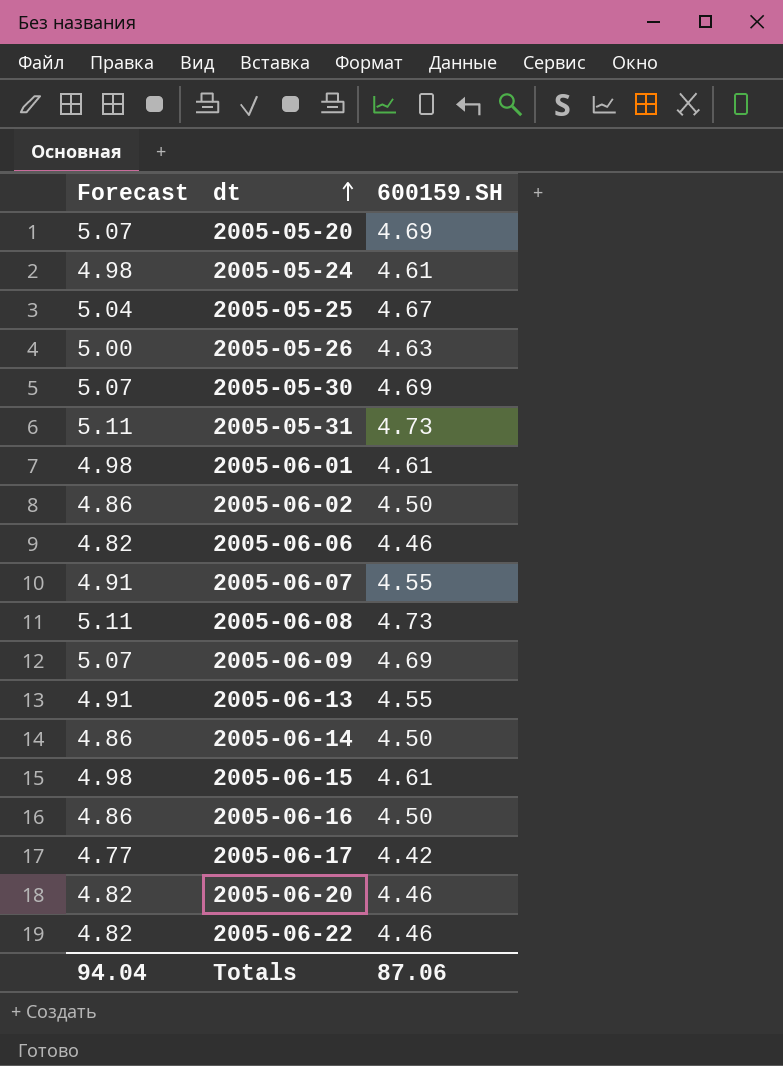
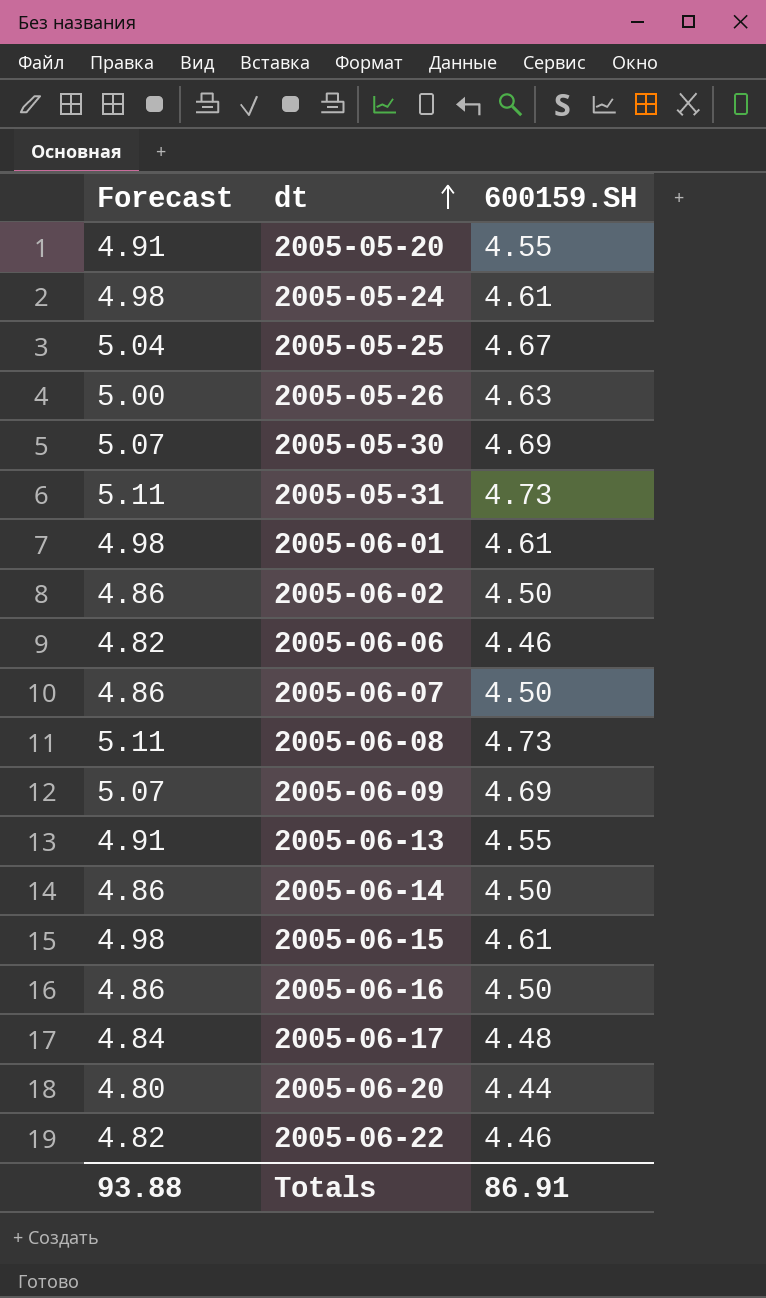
2005-05-20 | Forecast: 5.07 -> 4.91
2005-05-20 | 600159.SH: 4.69 -> 4.55
2005-06-07 | Forecast: 4.91 -> 4.86
2005-06-07 | 600159.SH: 4.55 -> 4.50
2005-06-17 | Forecast: 4.77 -> 4.84
2005-06-17 | 600159.SH: 4.42 -> 4.48
2005-06-20 | Forecast: 4.82 -> 4.80
2005-06-20 | 600159.SH: 4.46 -> 4.44
Totals | Forecast: 94.04 -> 93.88
Totals | 600159.SH: 87.06 -> 86.91

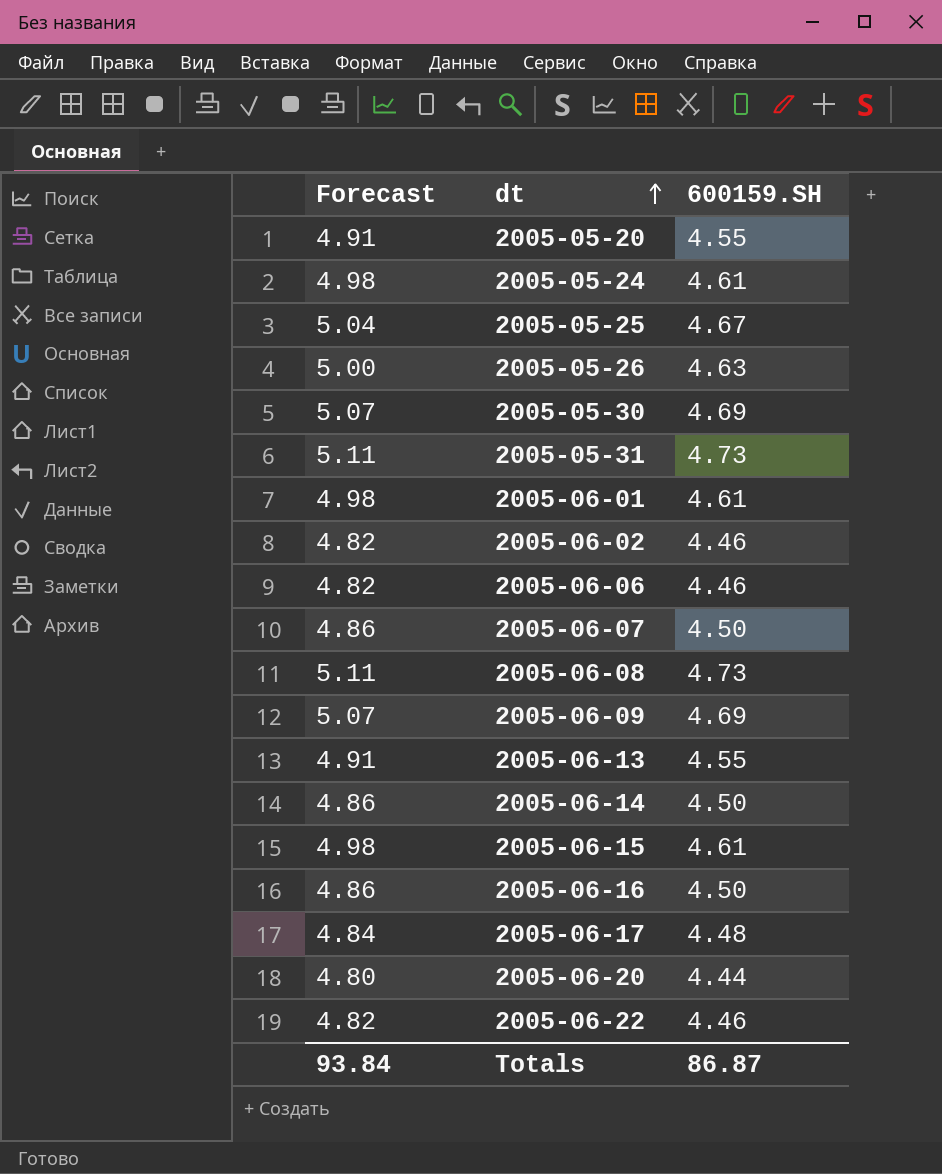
2005-06-02 | Forecast: 4.86 -> 4.82
2005-06-02 | 600159.SH: 4.50 -> 4.46
Totals | Forecast: 93.88 -> 93.84
Totals | 600159.SH: 86.91 -> 86.87

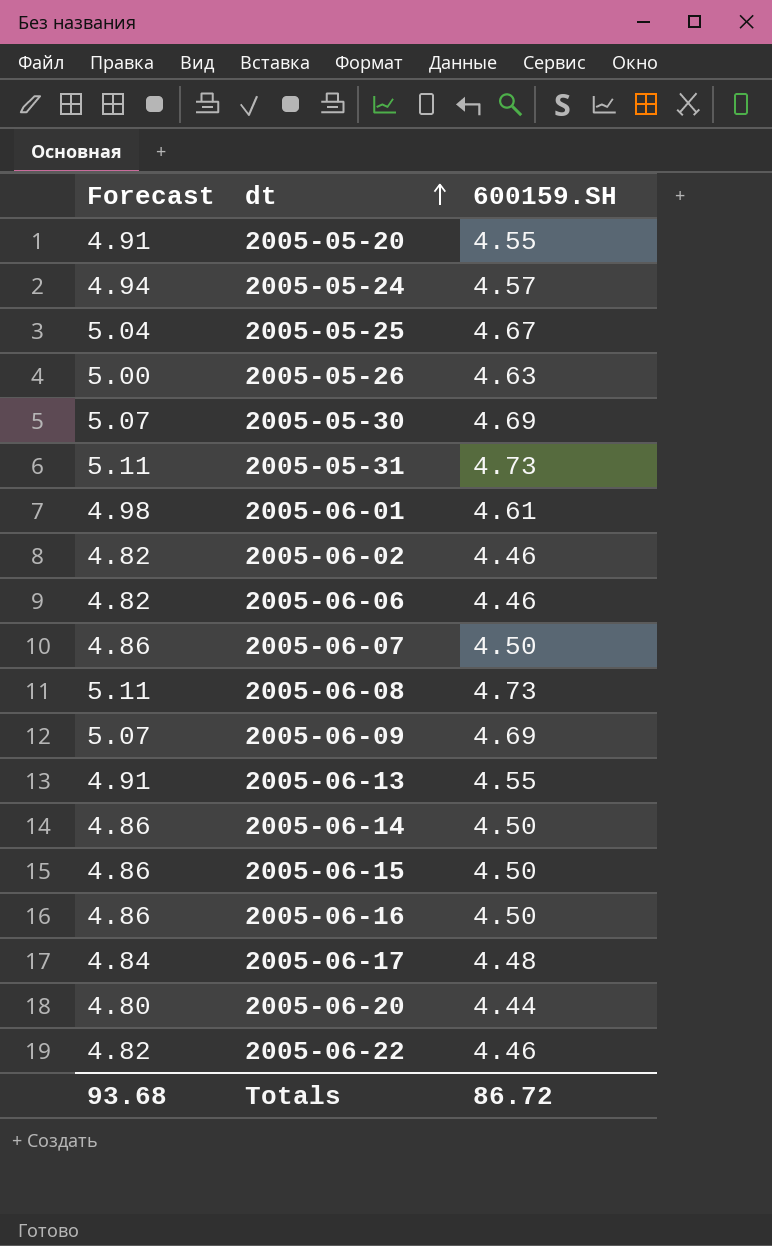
2005-05-24 | Forecast: 4.98 -> 4.94
2005-05-24 | 600159.SH: 4.61 -> 4.57
2005-06-15 | Forecast: 4.98 -> 4.86
2005-06-15 | 600159.SH: 4.61 -> 4.50
Totals | Forecast: 93.84 -> 93.68
Totals | 600159.SH: 86.87 -> 86.72

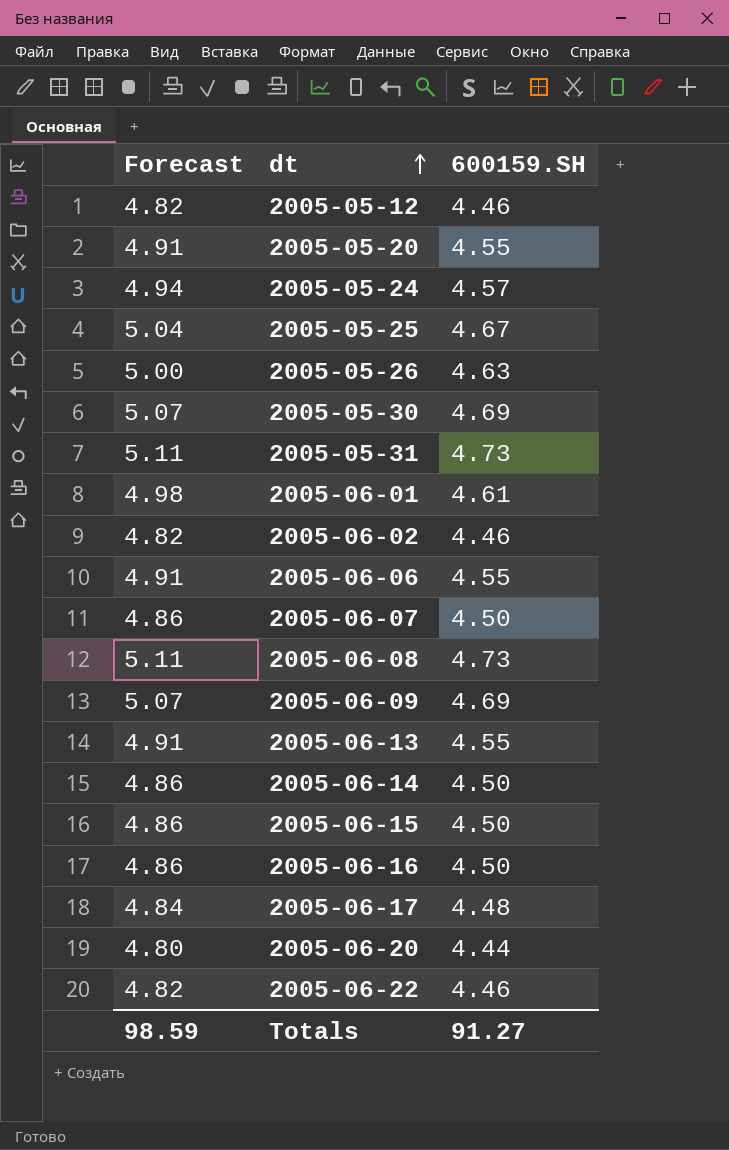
row 2005-05-12: none -> 4.82 | 4.46
2005-06-06 | Forecast: 4.82 -> 4.91
2005-06-06 | 600159.SH: 4.46 -> 4.55
Totals | Forecast: 93.68 -> 98.59
Totals | 600159.SH: 86.72 -> 91.27

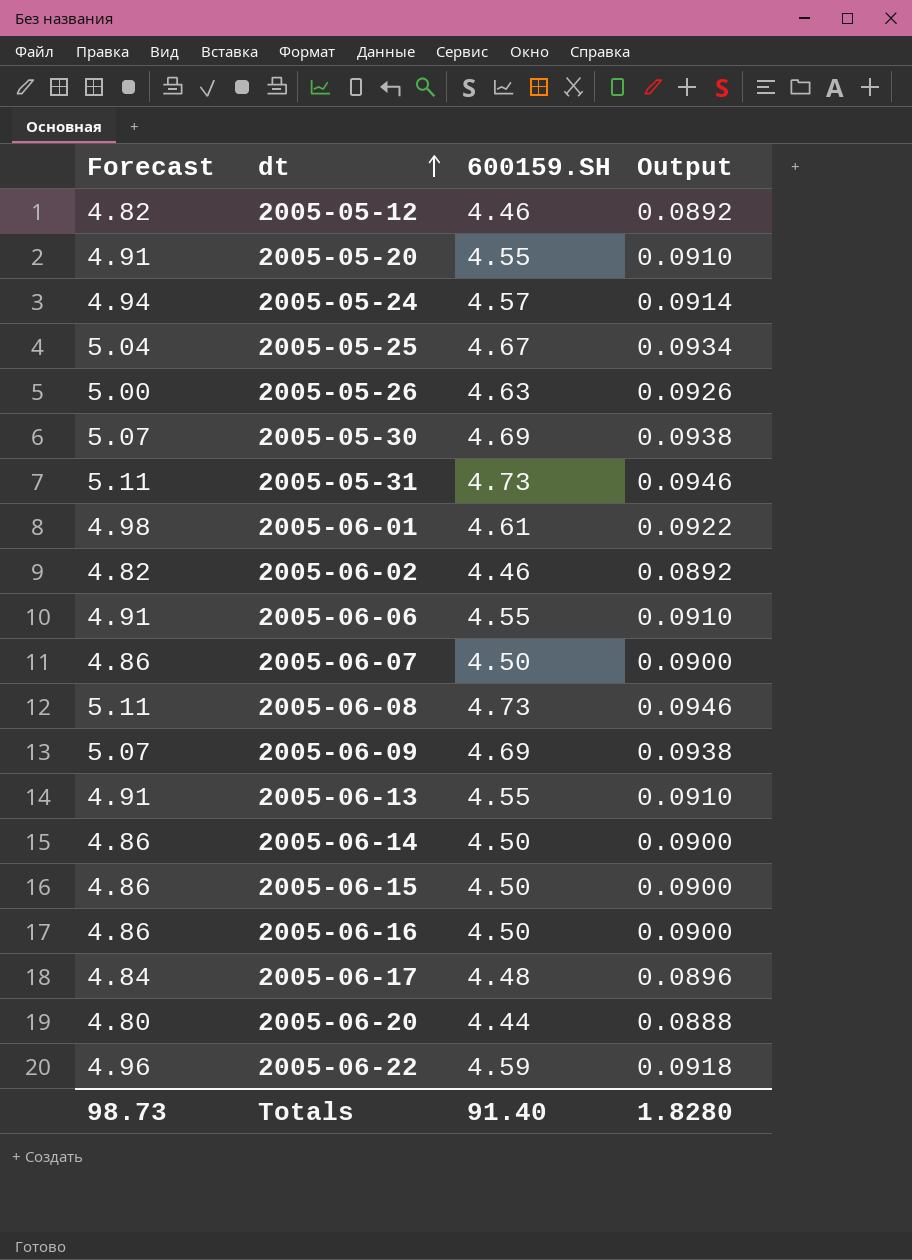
column Output | formula: none -> [600159.SH] * 0.02
2005-06-22 | Forecast: 4.82 -> 4.96
2005-06-22 | 600159.SH: 4.46 -> 4.59
Totals | Forecast: 98.59 -> 98.73
Totals | 600159.SH: 91.27 -> 91.40

